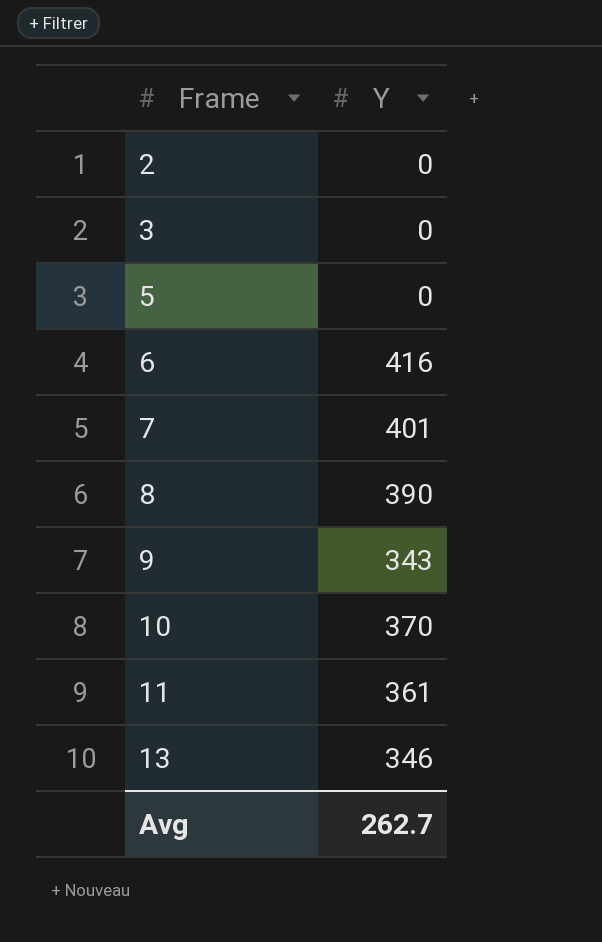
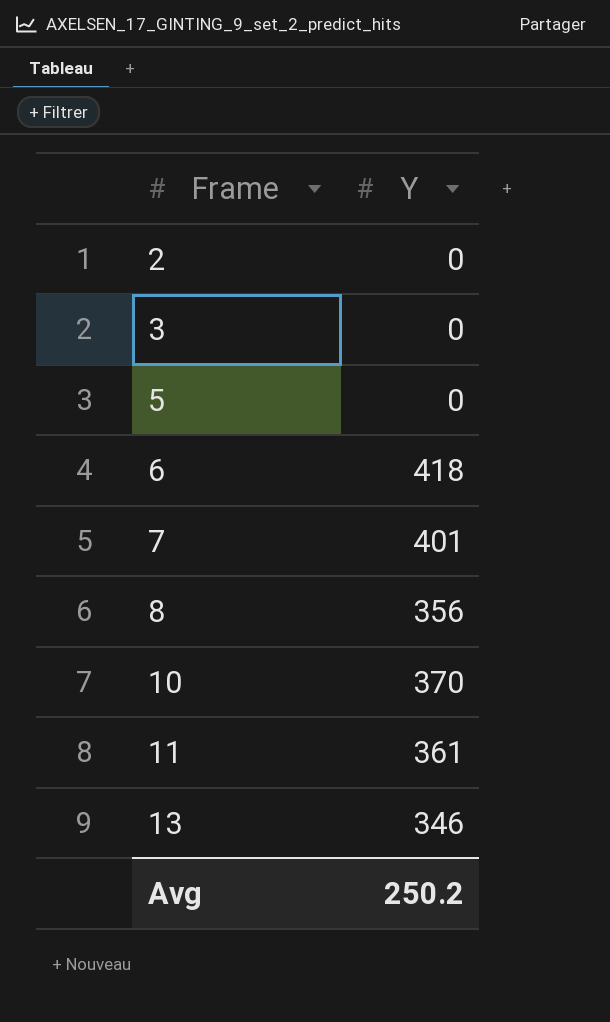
row 9: 343 -> none
6 | Y: 416 -> 418
8 | Y: 390 -> 356
Avg | Y: 262.7 -> 250.2

